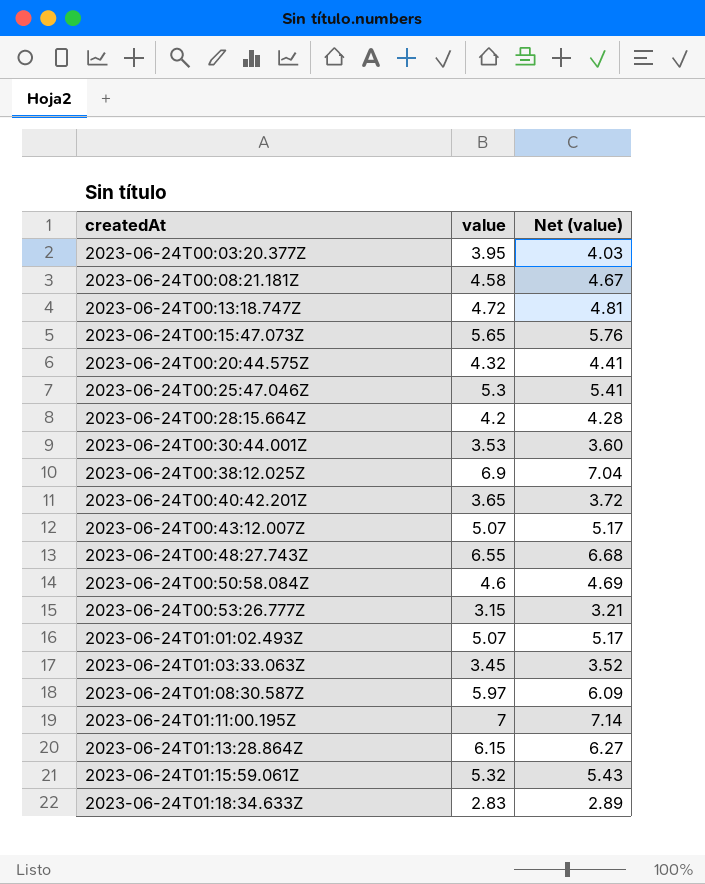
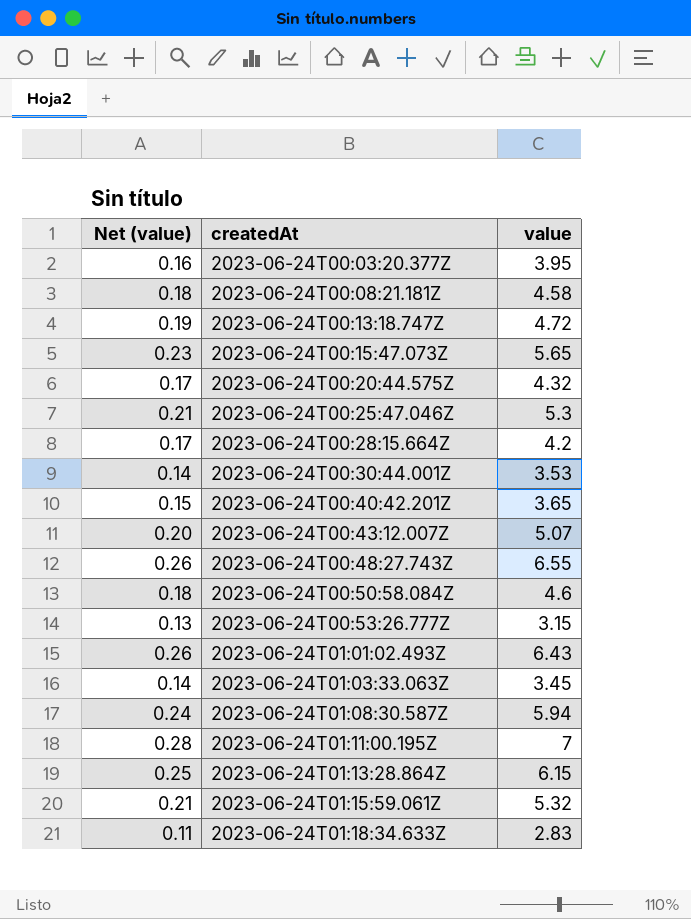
column Net (value) | formula: [value] * 1.02 -> [value] * 0.04
column Net (value) | position: 3 -> 1
row 2023-06-24T00:38:12.025Z: 6.9 | 7.04 -> none
2023-06-24T01:01:02.493Z | value: 5.07 -> 6.43
2023-06-24T01:08:30.587Z | value: 5.97 -> 5.94

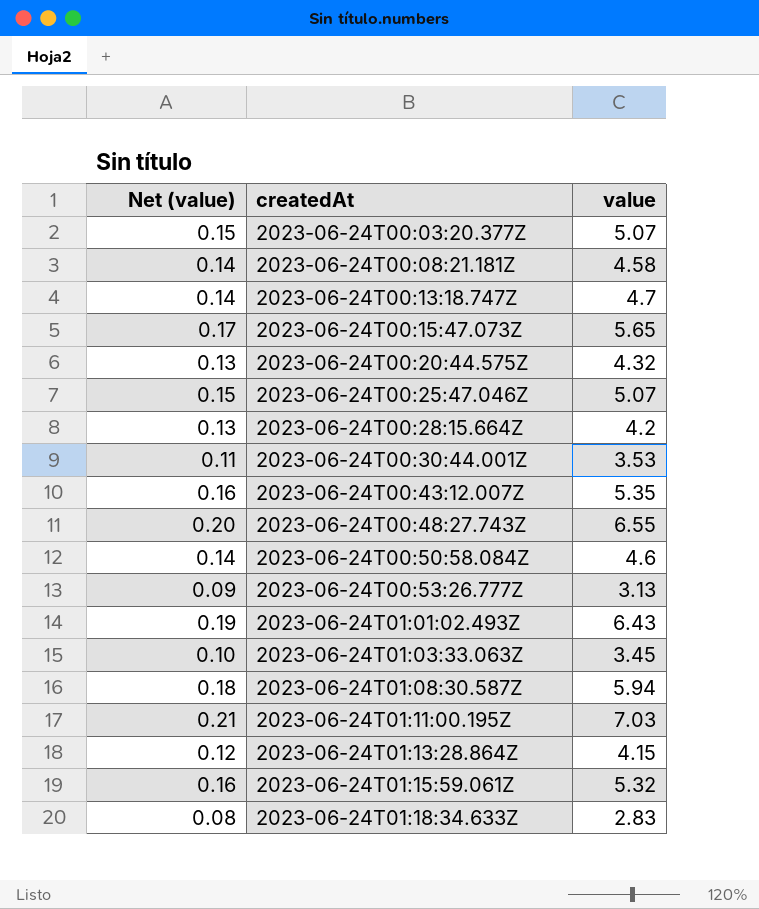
column Net (value) | formula: [value] * 0.04 -> [value] * 0.03
row 2023-06-24T00:40:42.201Z: 0.15 | 3.65 -> none
2023-06-24T00:03:20.377Z | value: 3.95 -> 5.07
2023-06-24T00:13:18.747Z | value: 4.72 -> 4.7
2023-06-24T00:25:47.046Z | value: 5.3 -> 5.07
2023-06-24T00:43:12.007Z | value: 5.07 -> 5.35
2023-06-24T00:53:26.777Z | value: 3.15 -> 3.13
2023-06-24T01:11:00.195Z | value: 7 -> 7.03
2023-06-24T01:13:28.864Z | value: 6.15 -> 4.15

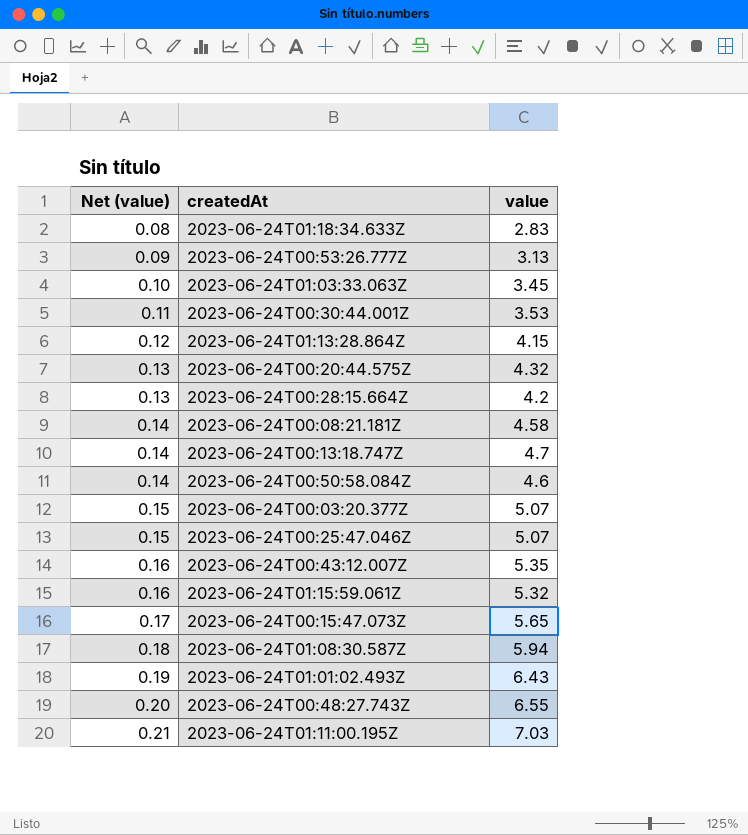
row order: createdAt ascending -> Net (value) ascending

